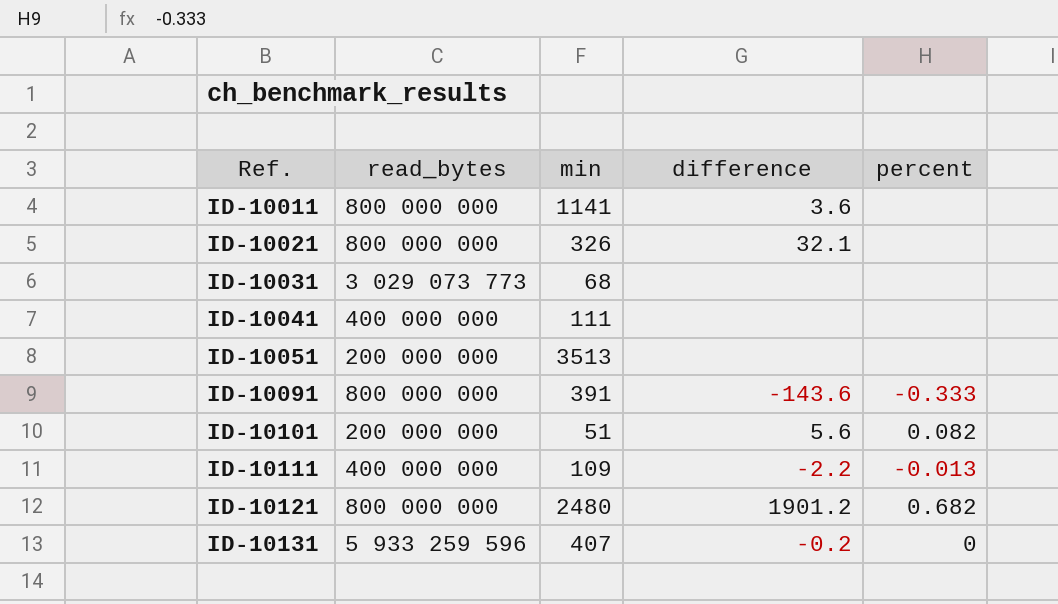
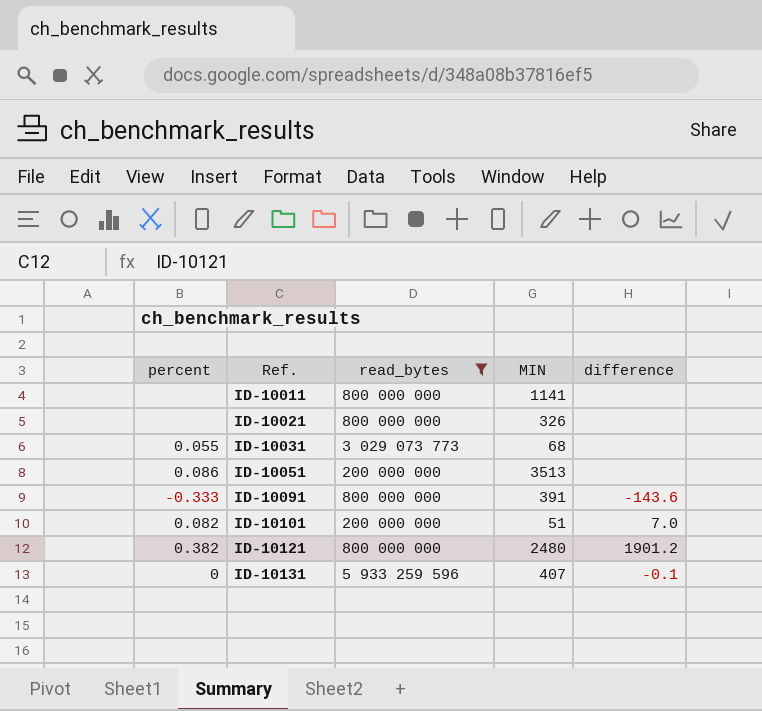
filter: none -> read_bytes != 400 000 000
column percent | position: 5 -> 1
column name: min -> MIN
ID-10011 | difference: 3.6 -> none
ID-10021 | difference: 32.1 -> none
ID-10031 | percent: none -> 0.055
ID-10051 | percent: none -> 0.086
ID-10101 | difference: 5.6 -> 7.0
ID-10121 | percent: 0.682 -> 0.382
ID-10131 | difference: -0.2 -> -0.1

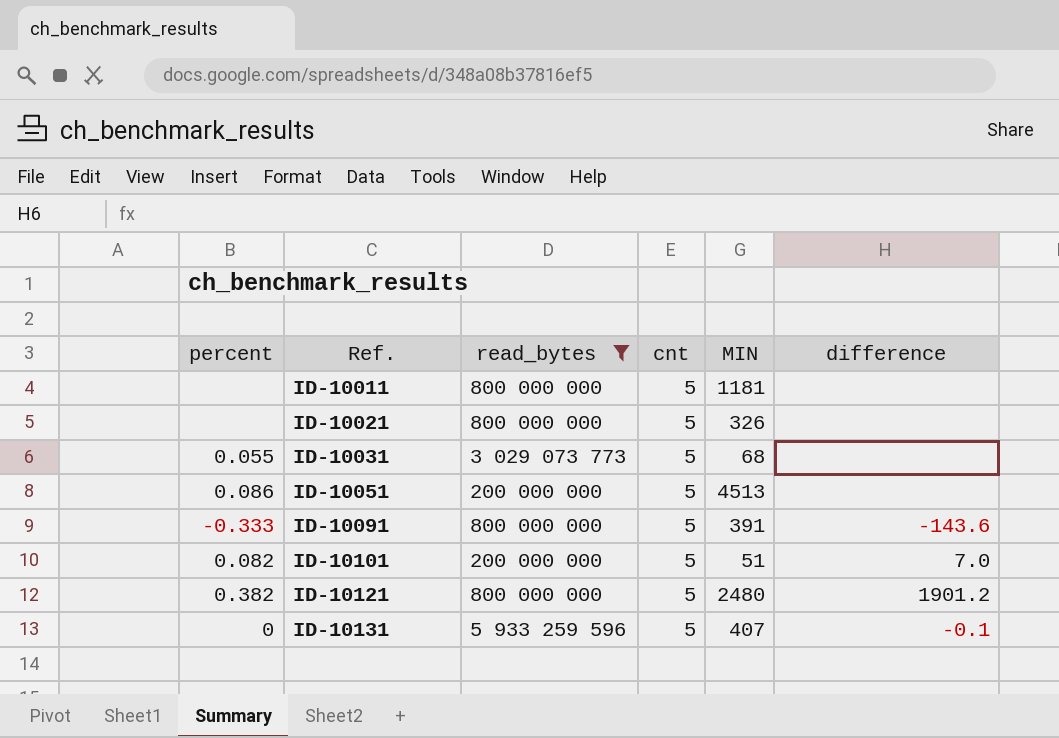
column cnt | position: none -> 4
ID-10011 | MIN: 1141 -> 1181
ID-10051 | MIN: 3513 -> 4513

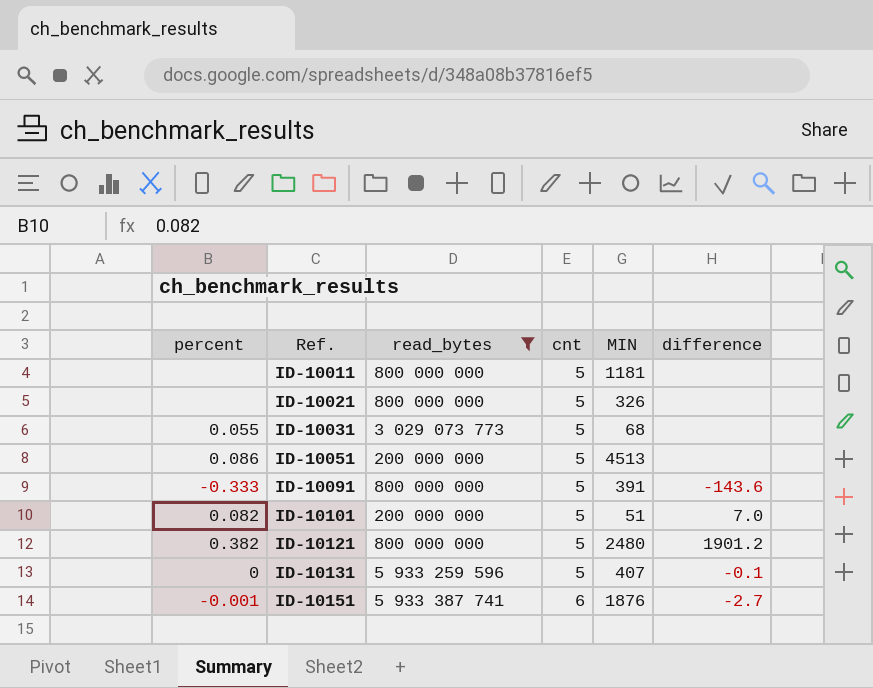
row ID-10151: none -> -0.001 | 5 933 387 741 | 6 | 1876 | -2.7

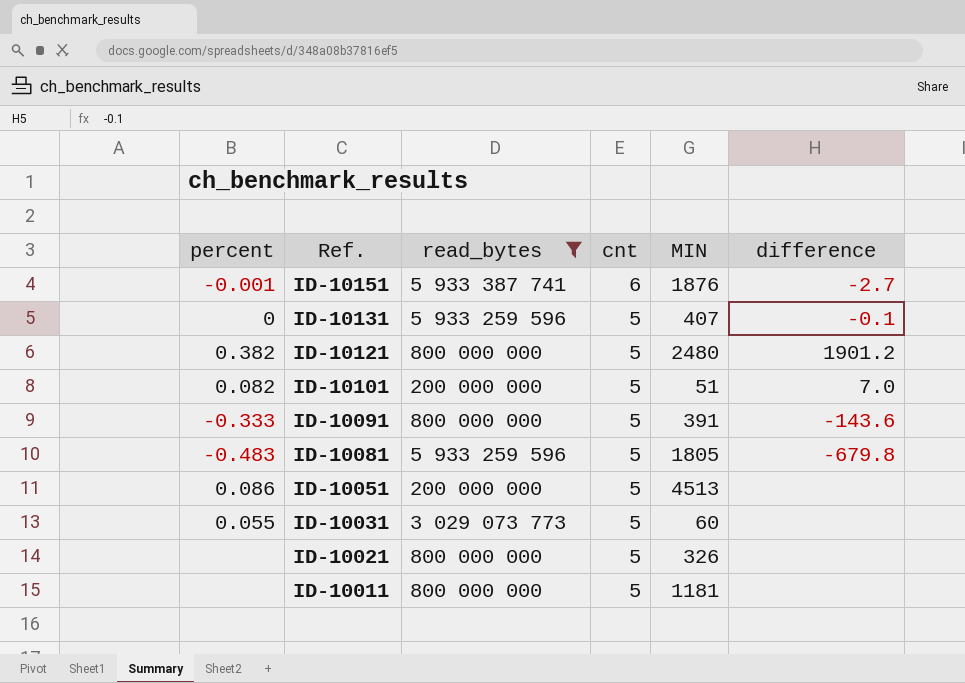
row order: Ref. ascending -> Ref. descending
row ID-10081: none -> -0.483 | 5 933 259 596 | 5 | 1805 | -679.8
ID-10031 | MIN: 68 -> 60

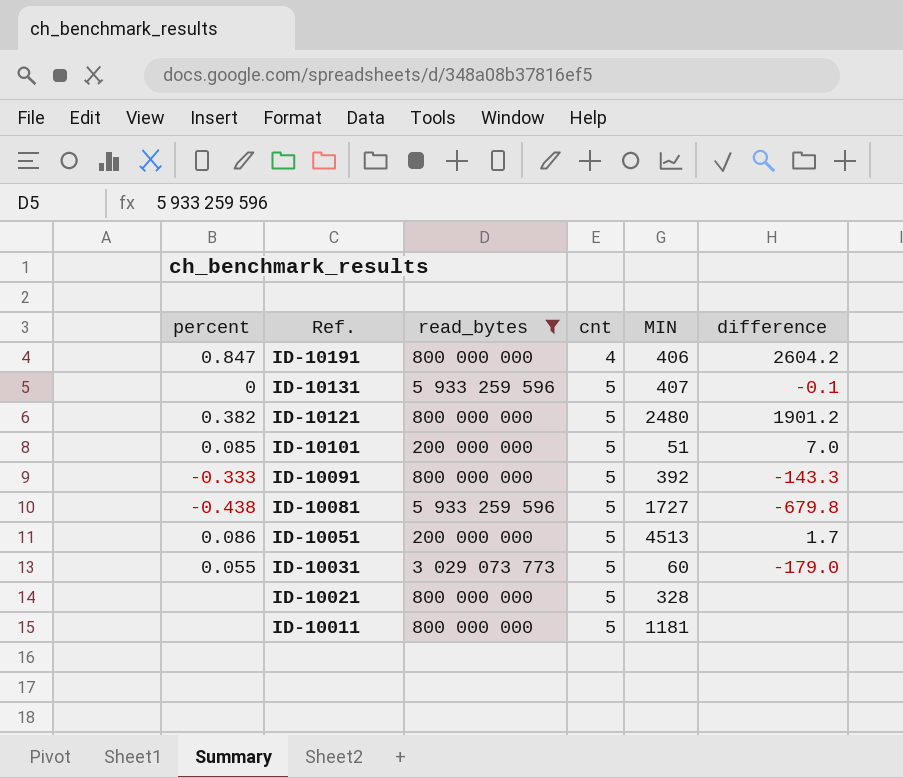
row ID-10151: -0.001 | 5 933 387 741 | 6 | 1876 | -2.7 -> none
row ID-10191: none -> 0.847 | 800 000 000 | 4 | 406 | 2604.2
ID-10101 | percent: 0.082 -> 0.085
ID-10091 | MIN: 391 -> 392
ID-10091 | difference: -143.6 -> -143.3
ID-10081 | percent: -0.483 -> -0.438
ID-10081 | MIN: 1805 -> 1727
ID-10051 | difference: none -> 1.7
ID-10031 | difference: none -> -179.0
ID-10021 | MIN: 326 -> 328

